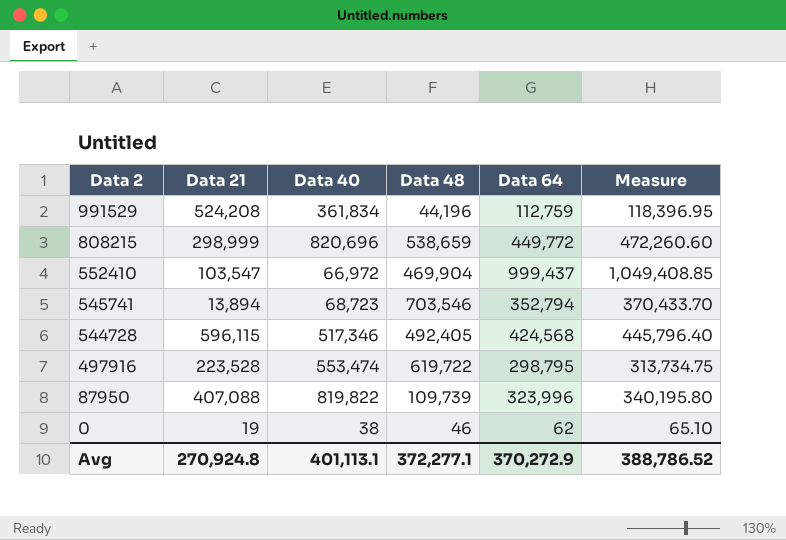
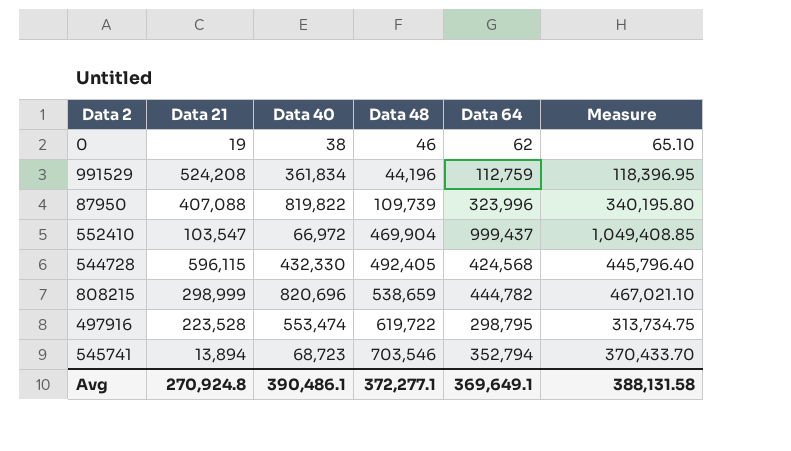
row order: Data 2 descending -> Data 48 ascending
544728 | Data 40: 517,346 -> 432,330
808215 | Data 64: 449,772 -> 444,782
808215 | Measure: 472,260.60 -> 467,021.10
Avg | Data 40: 401,113.1 -> 390,486.1
Avg | Data 64: 370,272.9 -> 369,649.1
Avg | Measure: 388,786.52 -> 388,131.58

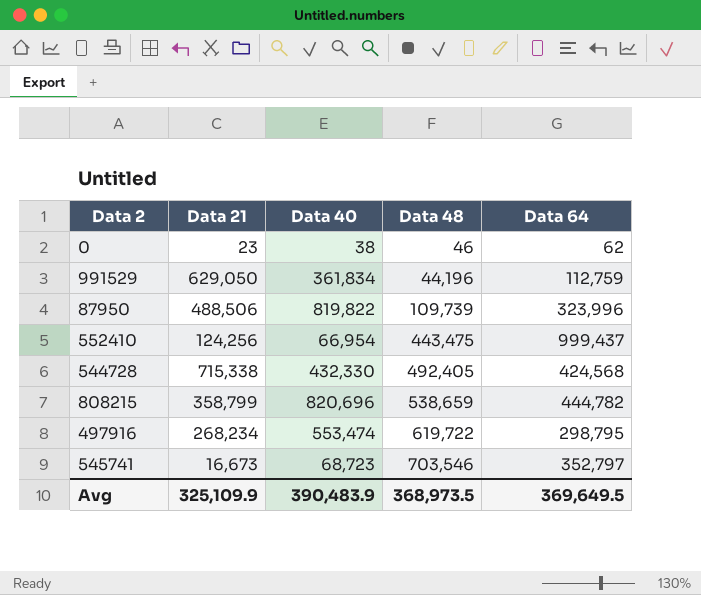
column Measure | formula: [Data 64] * 1.05 -> none
0 | Data 21: 19 -> 23
991529 | Data 21: 524,208 -> 629,050
87950 | Data 21: 407,088 -> 488,506
552410 | Data 21: 103,547 -> 124,256
552410 | Data 40: 66,972 -> 66,954
552410 | Data 48: 469,904 -> 443,475
544728 | Data 21: 596,115 -> 715,338
808215 | Data 21: 298,999 -> 358,799
497916 | Data 21: 223,528 -> 268,234
545741 | Data 21: 13,894 -> 16,673
545741 | Data 64: 352,794 -> 352,797
Avg | Data 21: 270,924.8 -> 325,109.9
Avg | Data 40: 390,486.1 -> 390,483.9
Avg | Data 48: 372,277.1 -> 368,973.5
Avg | Data 64: 369,649.1 -> 369,649.5

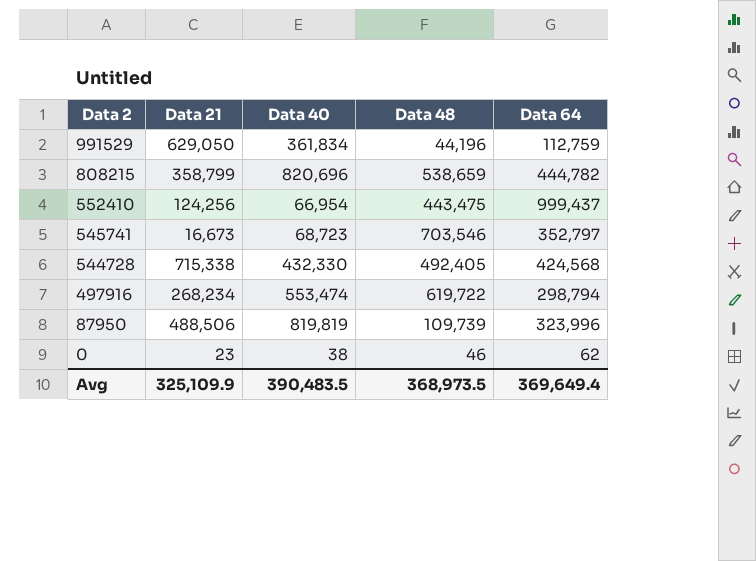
row order: Data 48 ascending -> Data 2 descending
497916 | Data 64: 298,795 -> 298,794
87950 | Data 40: 819,822 -> 819,819
Avg | Data 40: 390,483.9 -> 390,483.5
Avg | Data 64: 369,649.5 -> 369,649.4

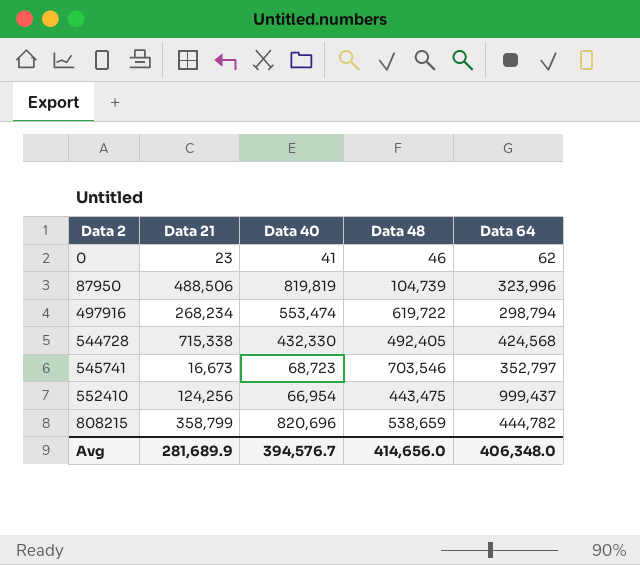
row order: Data 2 descending -> Data 2 ascending
row 991529: 629,050 | 361,834 | 44,196 | 112,759 -> none
0 | Data 40: 38 -> 41
87950 | Data 48: 109,739 -> 104,739
Avg | Data 21: 325,109.9 -> 281,689.9
Avg | Data 40: 390,483.5 -> 394,576.7
Avg | Data 48: 368,973.5 -> 414,656.0
Avg | Data 64: 369,649.4 -> 406,348.0

